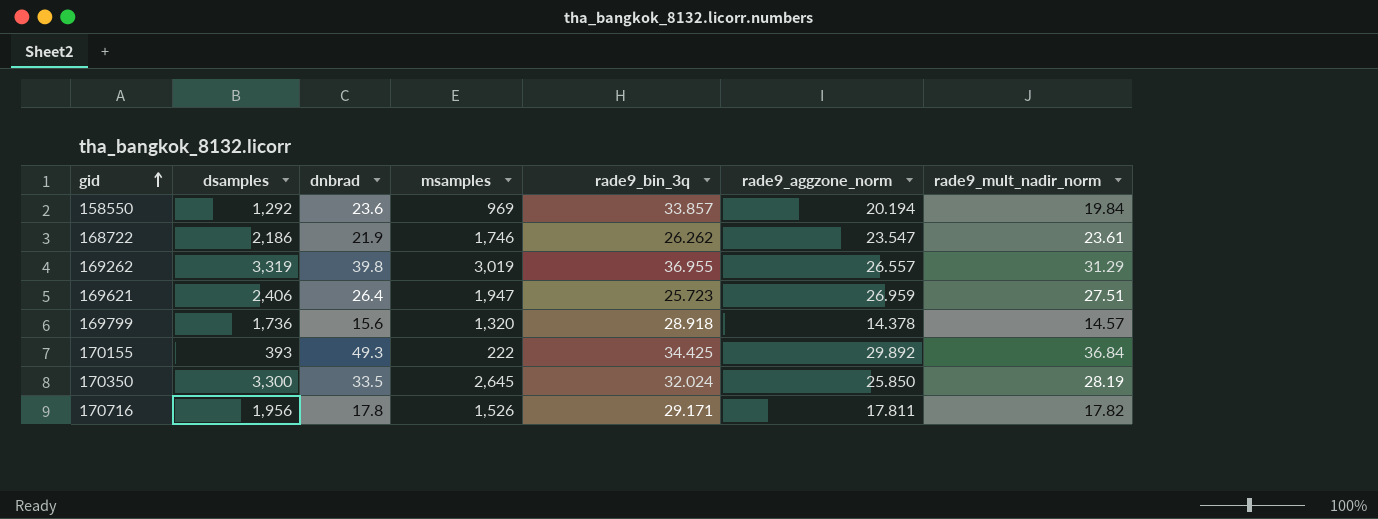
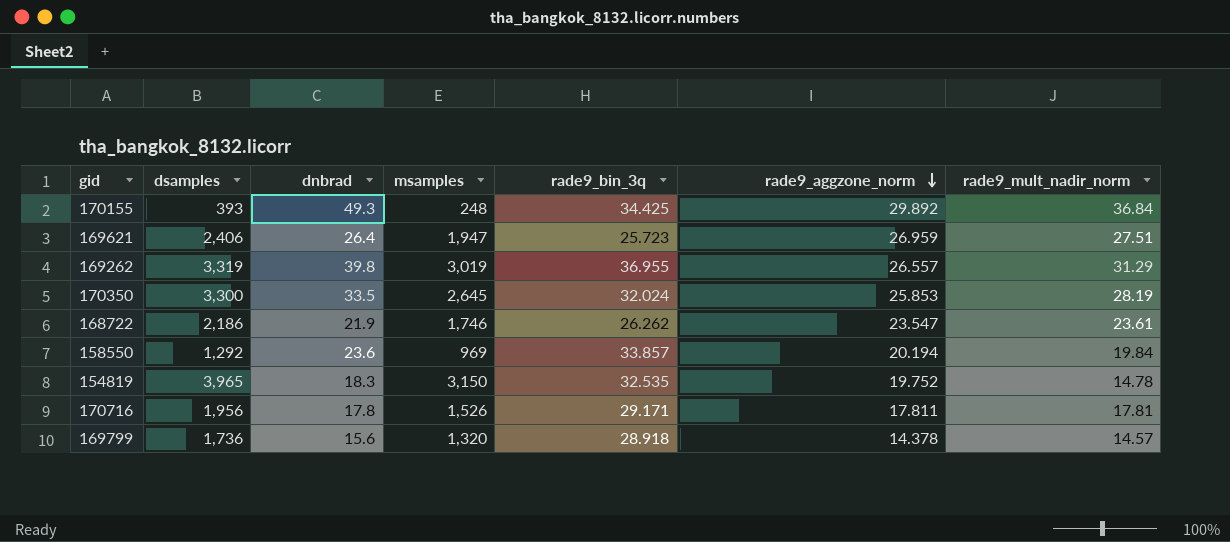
row order: gid ascending -> rade9_aggzone_norm descending
170155 | msamples: 222 -> 248
170350 | rade9_aggzone_norm: 25.850 -> 25.853
row 154819: none -> 3,965 | 18.3 | 3,150 | 32.535 | 19.752 | 14.78
170716 | rade9_mult_nadir_norm: 17.82 -> 17.81

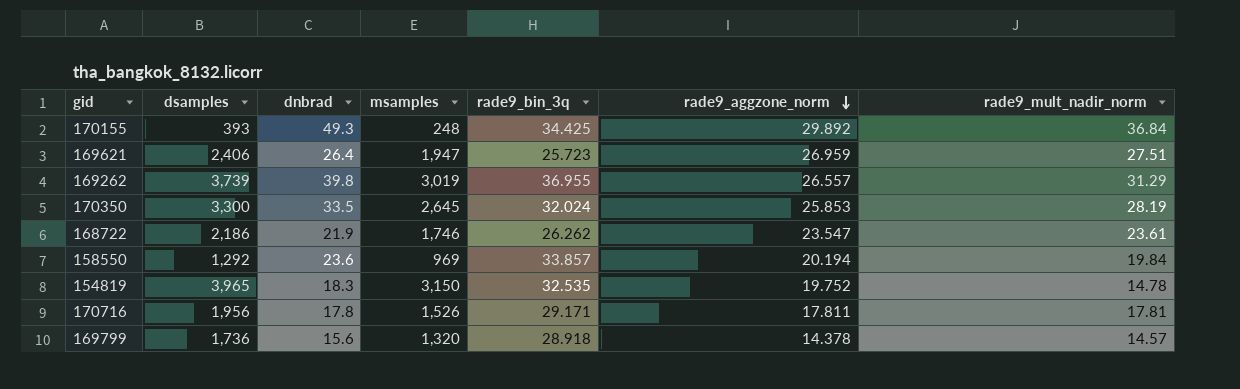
169262 | dsamples: 3,319 -> 3,739

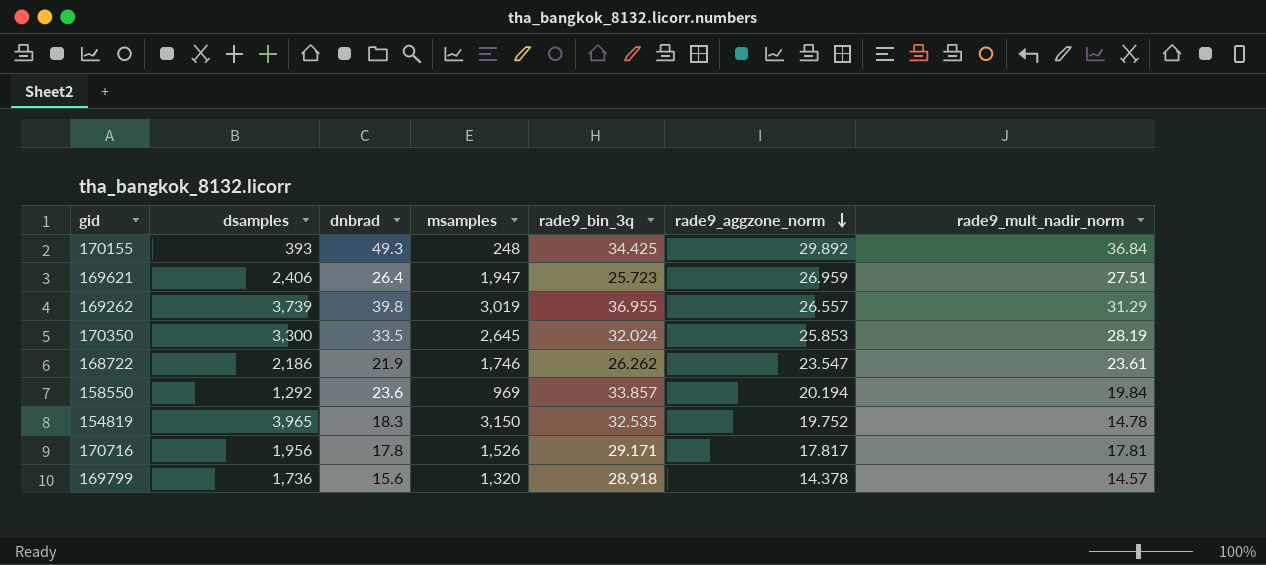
170716 | rade9_aggzone_norm: 17.811 -> 17.817

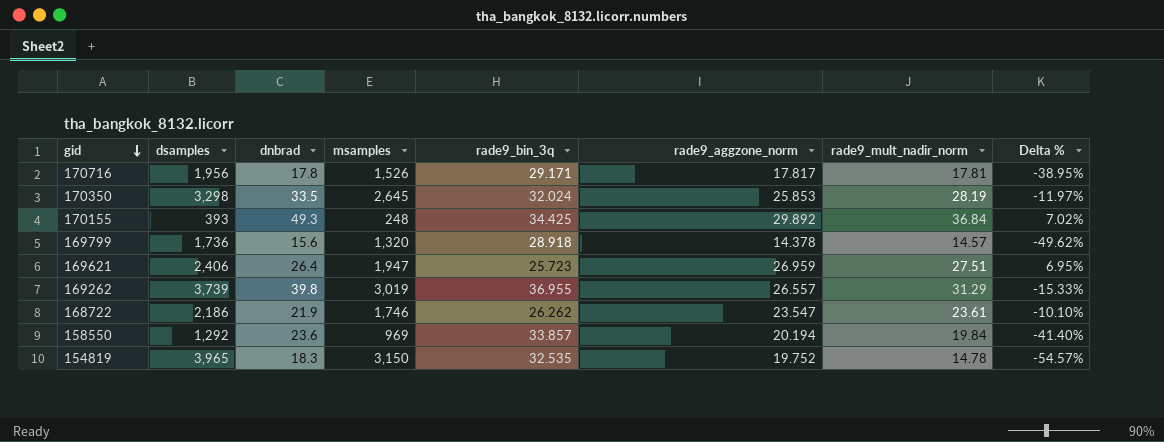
row order: rade9_aggzone_norm descending -> gid descending
column Delta % | formula: none -> ([rade9_mult_nadir_norm] - [rade9_bin_3q]) / [rade9_bin_3q]
170350 | dsamples: 3,300 -> 3,298

